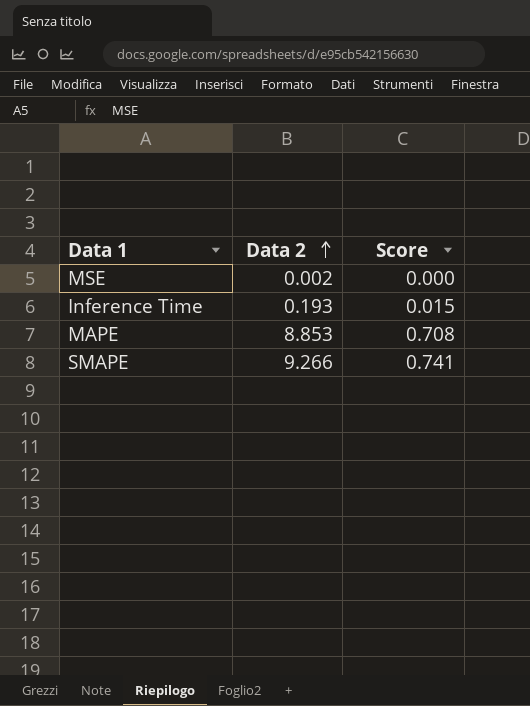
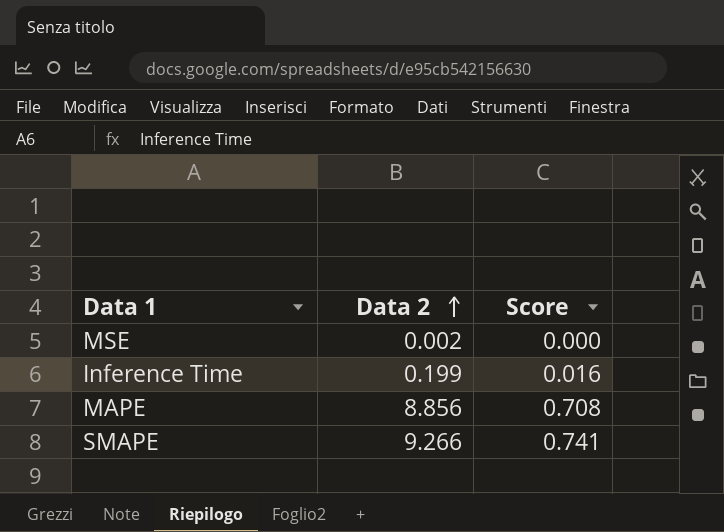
Inference Time | Data 2: 0.193 -> 0.199
Inference Time | Score: 0.015 -> 0.016
MAPE | Data 2: 8.853 -> 8.856

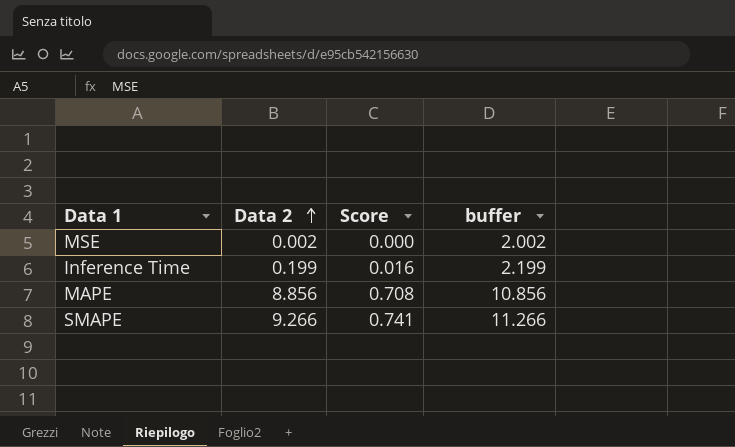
column buffer | formula: none -> [Data 2] + 2

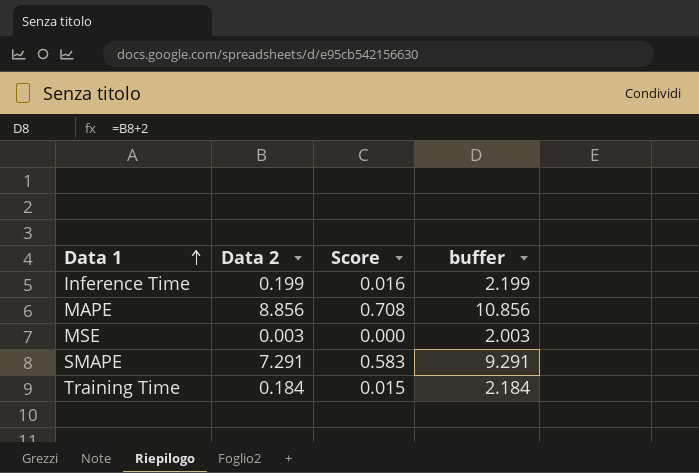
row order: Data 2 ascending -> Data 1 ascending
MSE | Data 2: 0.002 -> 0.003
MSE | buffer: 2.002 -> 2.003
SMAPE | Data 2: 9.266 -> 7.291
SMAPE | Score: 0.741 -> 0.583
SMAPE | buffer: 11.266 -> 9.291
row Training Time: none -> 0.184 | 0.015 | 2.184

